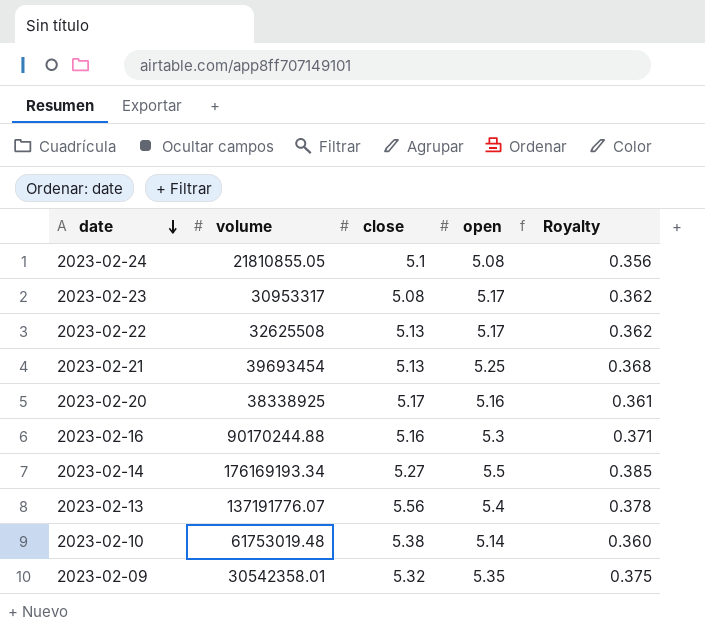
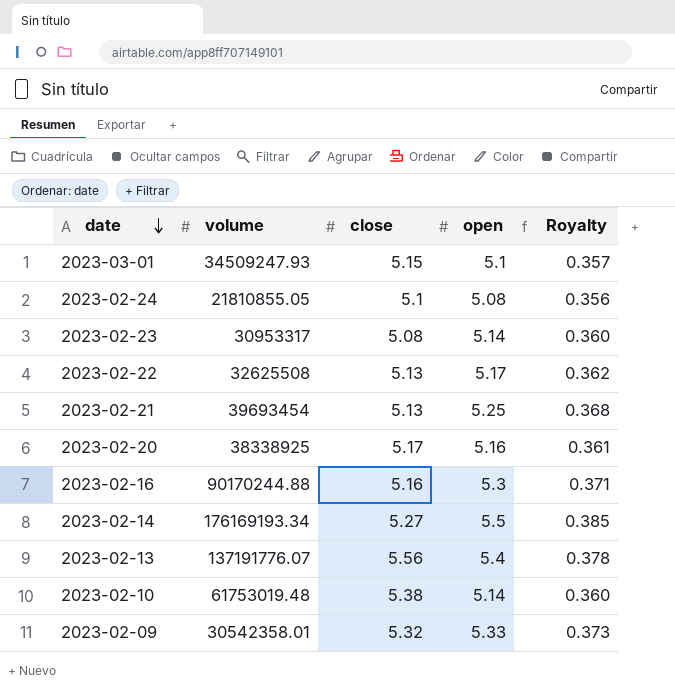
row 2023-03-01: none -> 34509247.93 | 5.15 | 5.1 | 0.357
2023-02-23 | open: 5.17 -> 5.14
2023-02-23 | Royalty: 0.362 -> 0.360
2023-02-09 | open: 5.35 -> 5.33
2023-02-09 | Royalty: 0.375 -> 0.373

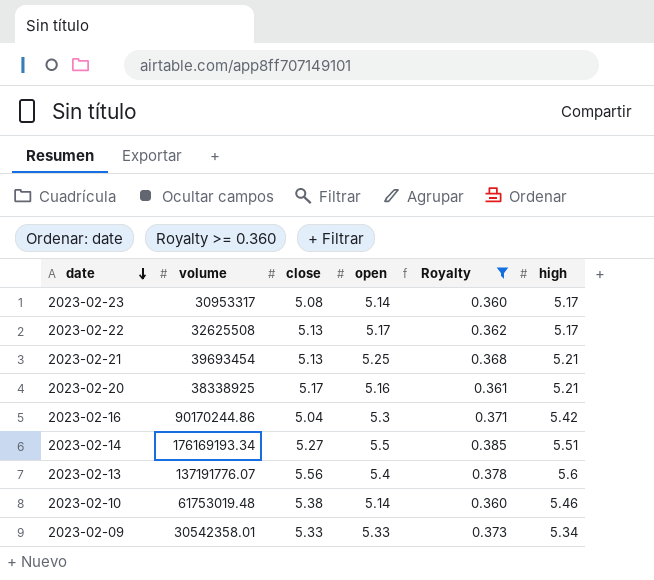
filter: none -> Royalty >= 0.360
column high | position: none -> 6
2023-02-16 | volume: 90170244.88 -> 90170244.86
2023-02-16 | close: 5.16 -> 5.04
2023-02-09 | close: 5.32 -> 5.33

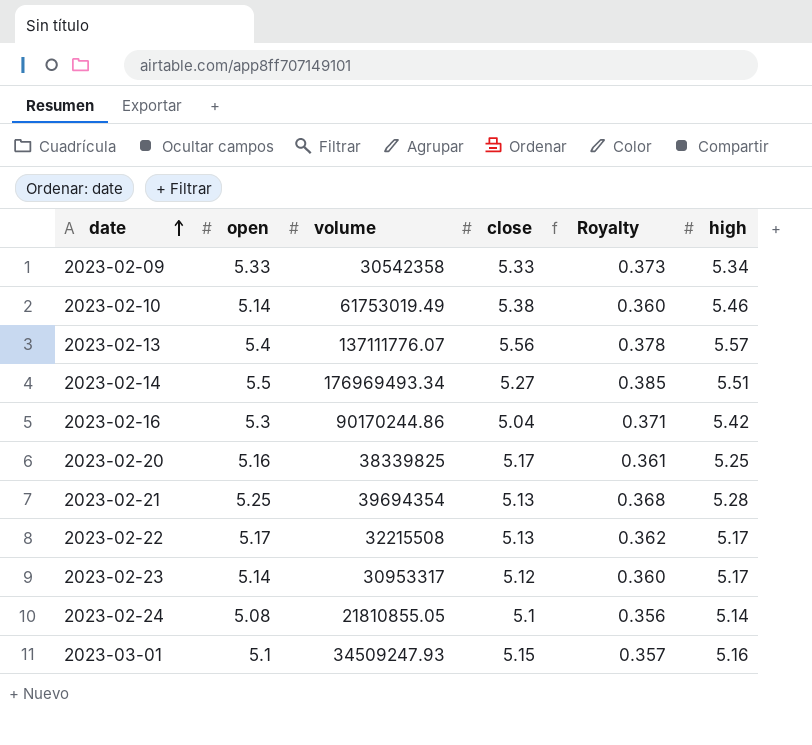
filter: Royalty >= 0.360 -> none
row order: date descending -> date ascending
column open | position: 4 -> 2
2023-02-09 | volume: 30542358.01 -> 30542358
2023-02-10 | volume: 61753019.48 -> 61753019.49
2023-02-13 | volume: 137191776.07 -> 137111776.07
2023-02-13 | high: 5.6 -> 5.57
2023-02-14 | volume: 176169193.34 -> 176969493.34
2023-02-20 | volume: 38338925 -> 38339825
2023-02-20 | high: 5.21 -> 5.25
2023-02-21 | volume: 39693454 -> 39694354
2023-02-21 | high: 5.21 -> 5.28
2023-02-22 | volume: 32625508 -> 32215508
2023-02-23 | close: 5.08 -> 5.12

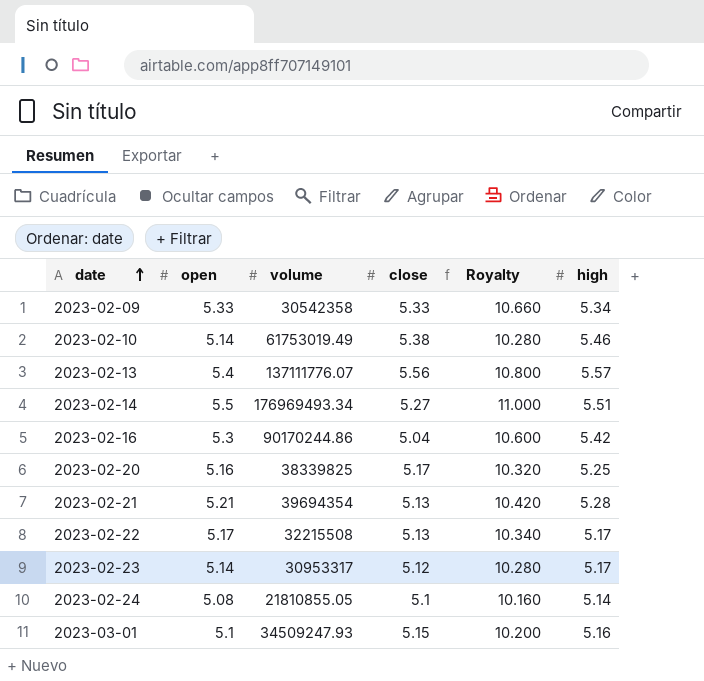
column Royalty | formula: [open] * 0.07 -> [open] * 2
2023-02-21 | open: 5.25 -> 5.21

